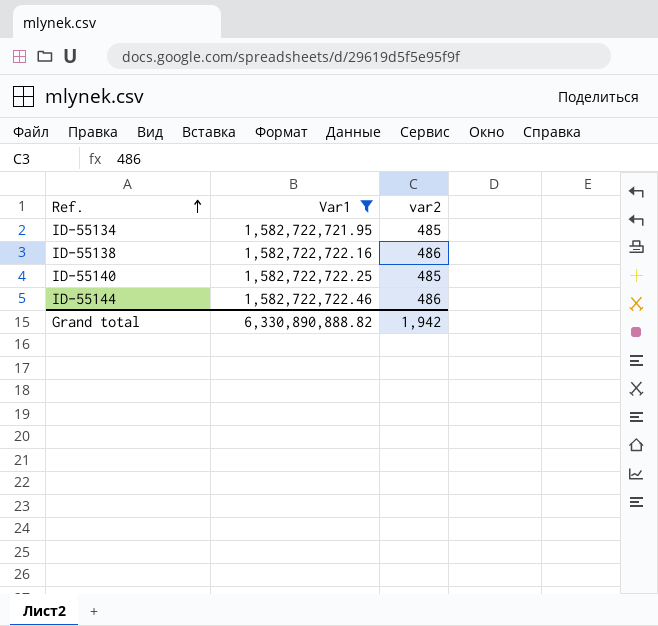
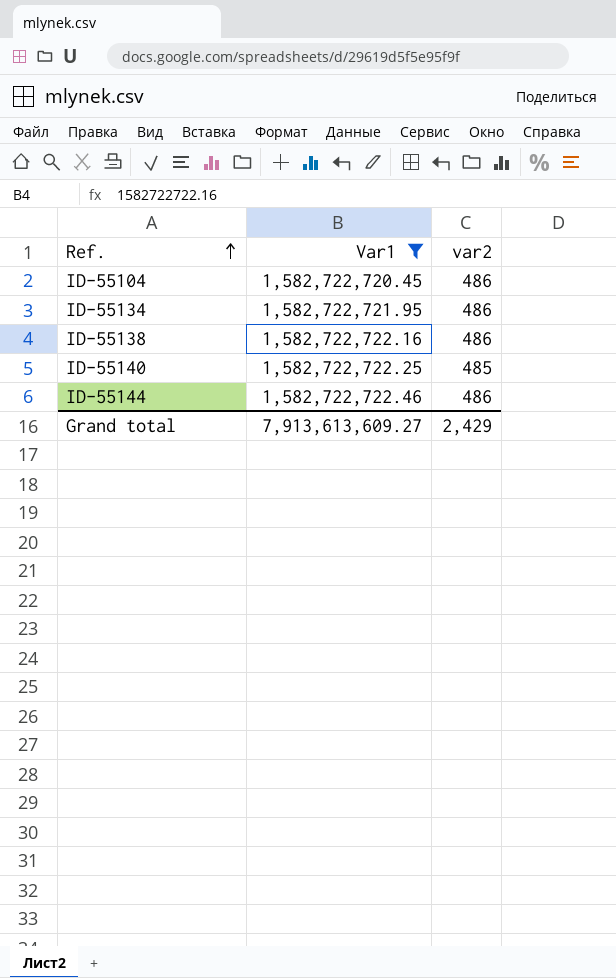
row ID-55104: none -> 1,582,722,720.45 | 486
ID-55134 | var2: 485 -> 486
Grand total | Var1: 6,330,890,888.82 -> 7,913,613,609.27
Grand total | var2: 1,942 -> 2,429

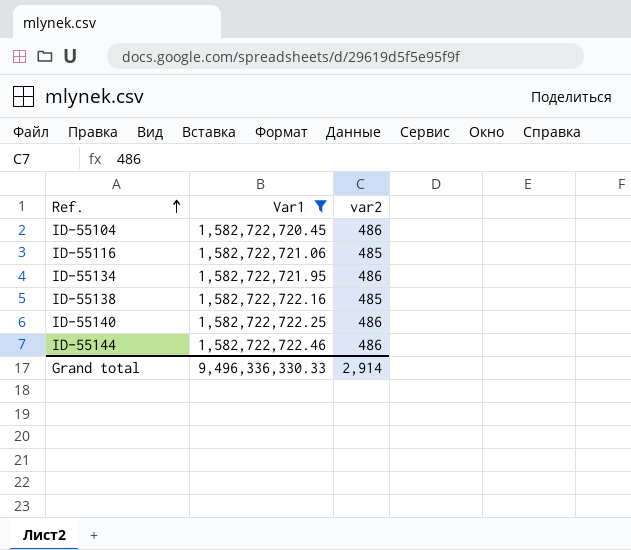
row ID-55116: none -> 1,582,722,721.06 | 485
ID-55138 | var2: 486 -> 485
ID-55140 | var2: 485 -> 486
Grand total | Var1: 7,913,613,609.27 -> 9,496,336,330.33
Grand total | var2: 2,429 -> 2,914

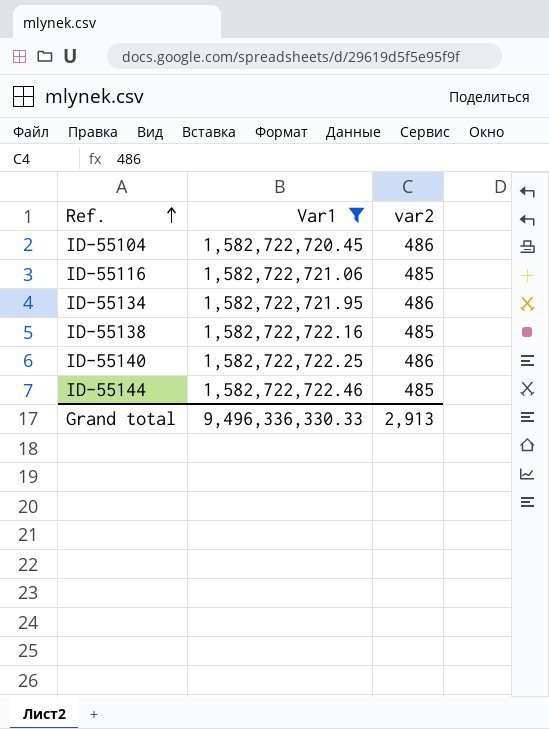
ID-55144 | var2: 486 -> 485
Grand total | var2: 2,914 -> 2,913

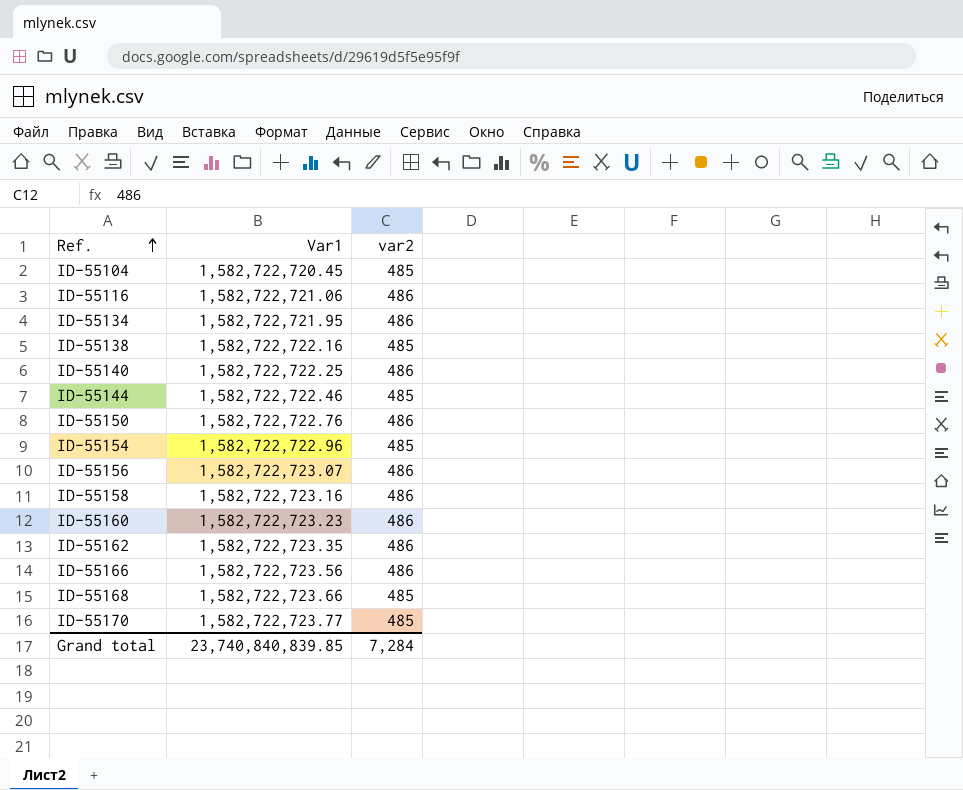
filter: Var1 <= 1,582,722,722.46 -> none
ID-55104 | var2: 486 -> 485
ID-55116 | var2: 485 -> 486
Grand total | Var1: 9,496,336,330.33 -> 23,740,840,839.85
Grand total | var2: 2,913 -> 7,284

